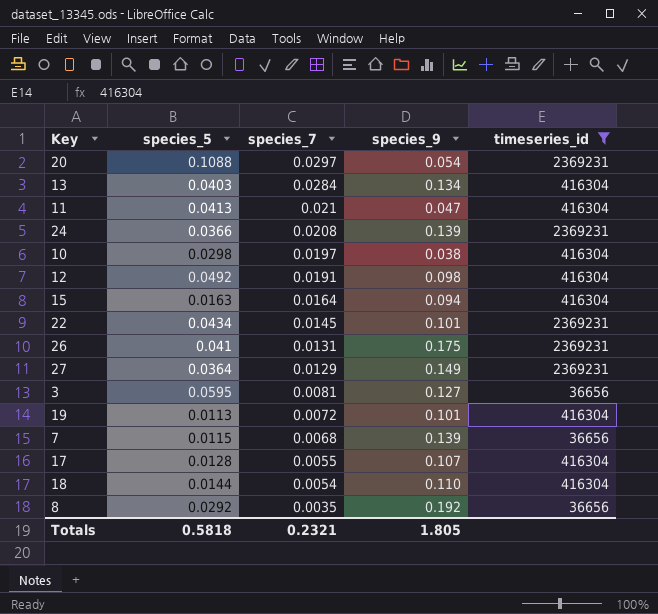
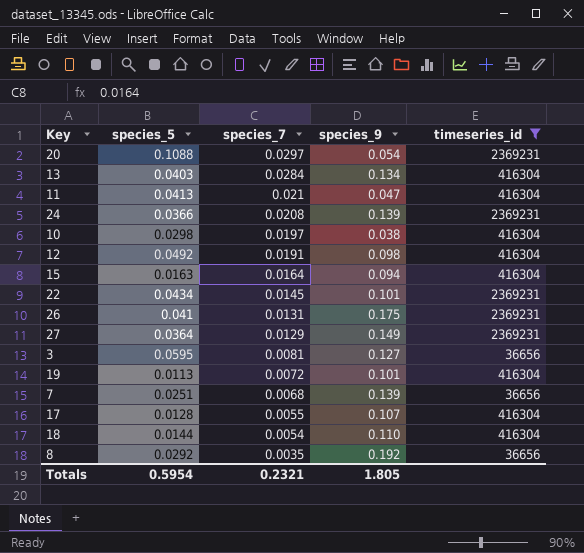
7 | species_5: 0.0115 -> 0.0251
Totals | species_5: 0.5818 -> 0.5954

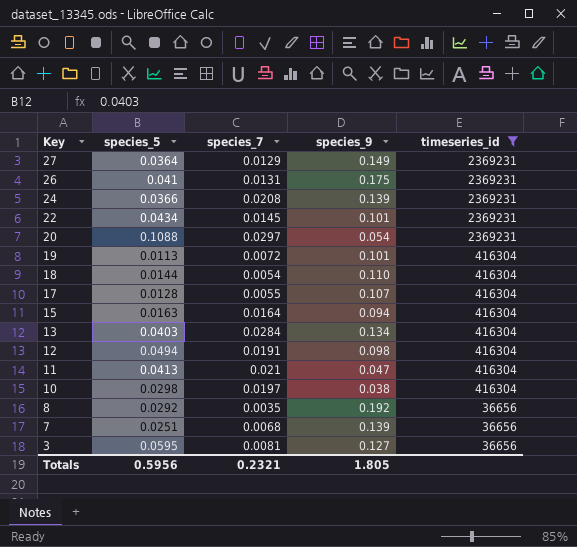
row order: species_7 descending -> Key descending
12 | species_5: 0.0492 -> 0.0494
Totals | species_5: 0.5954 -> 0.5956

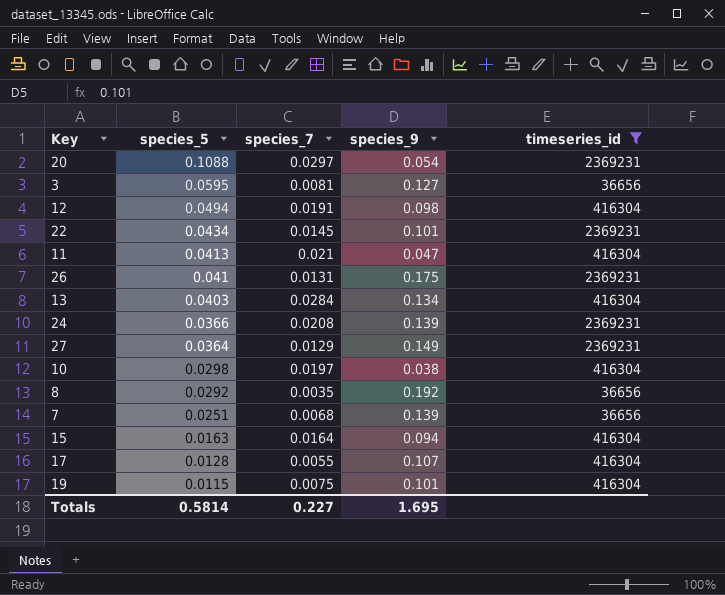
row order: Key descending -> species_5 descending
row 18: 0.0144 | 0.0054 | 0.110 | 416304 -> none
19 | species_5: 0.0113 -> 0.0115
19 | species_7: 0.0072 -> 0.0075
Totals | species_5: 0.5956 -> 0.5814
Totals | species_7: 0.2321 -> 0.227
Totals | species_9: 1.805 -> 1.695

